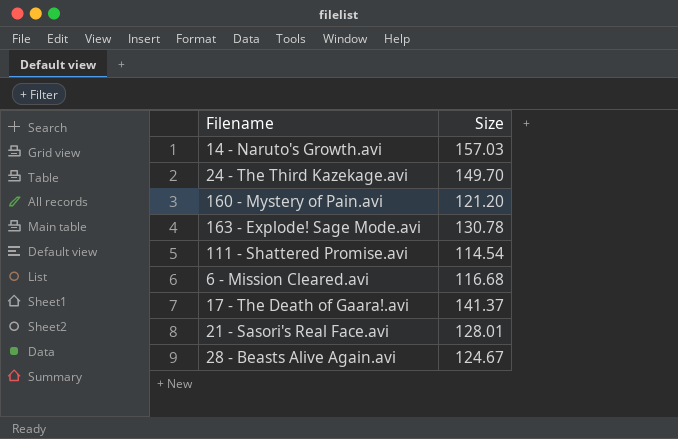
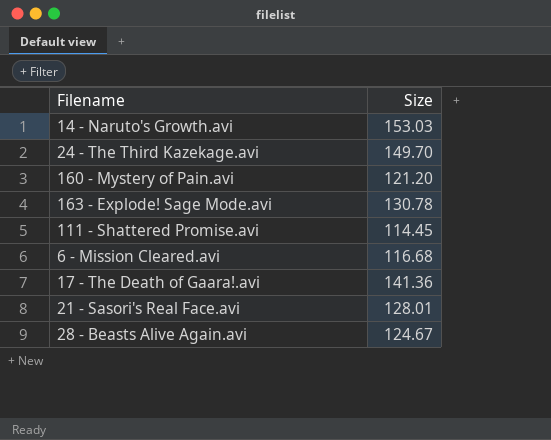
14 - Naruto's Growth.avi | Size: 157.03 -> 153.03
111 - Shattered Promise.avi | Size: 114.54 -> 114.45
17 - The Death of Gaara!.avi | Size: 141.37 -> 141.36

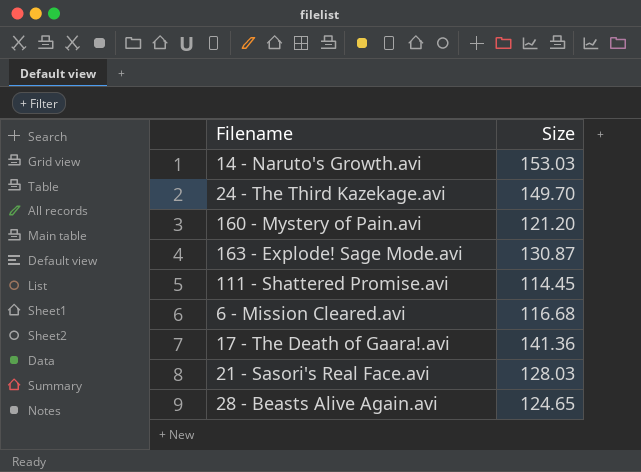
163 - Explode! Sage Mode.avi | Size: 130.78 -> 130.87
21 - Sasori's Real Face.avi | Size: 128.01 -> 128.03
28 - Beasts Alive Again.avi | Size: 124.67 -> 124.65

